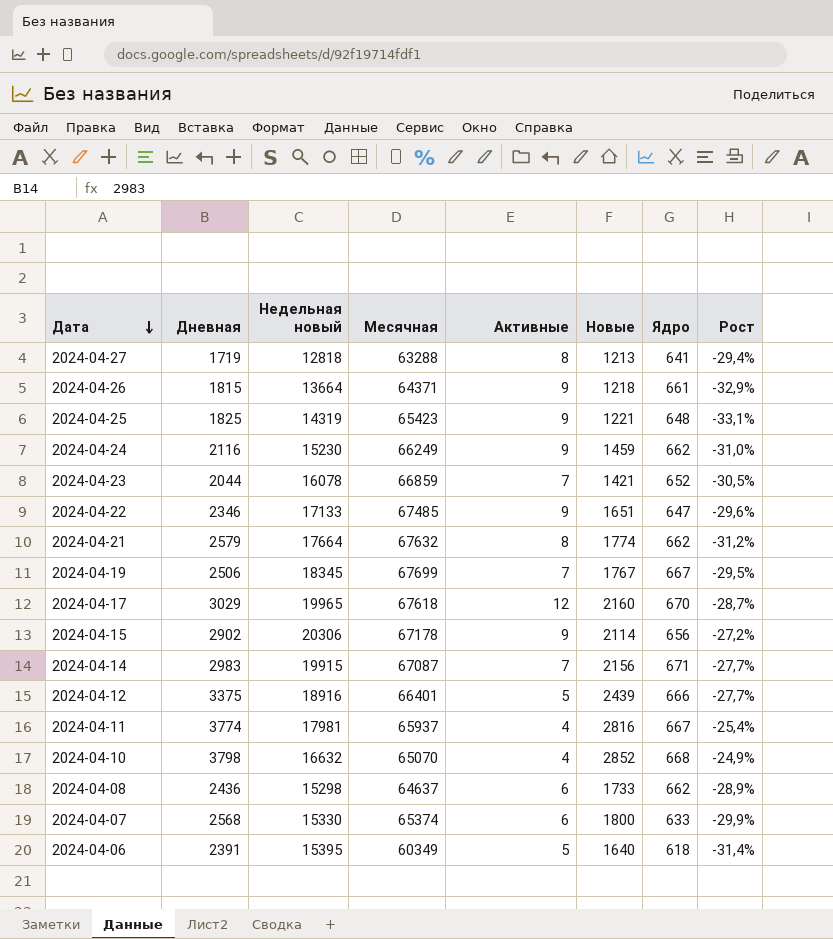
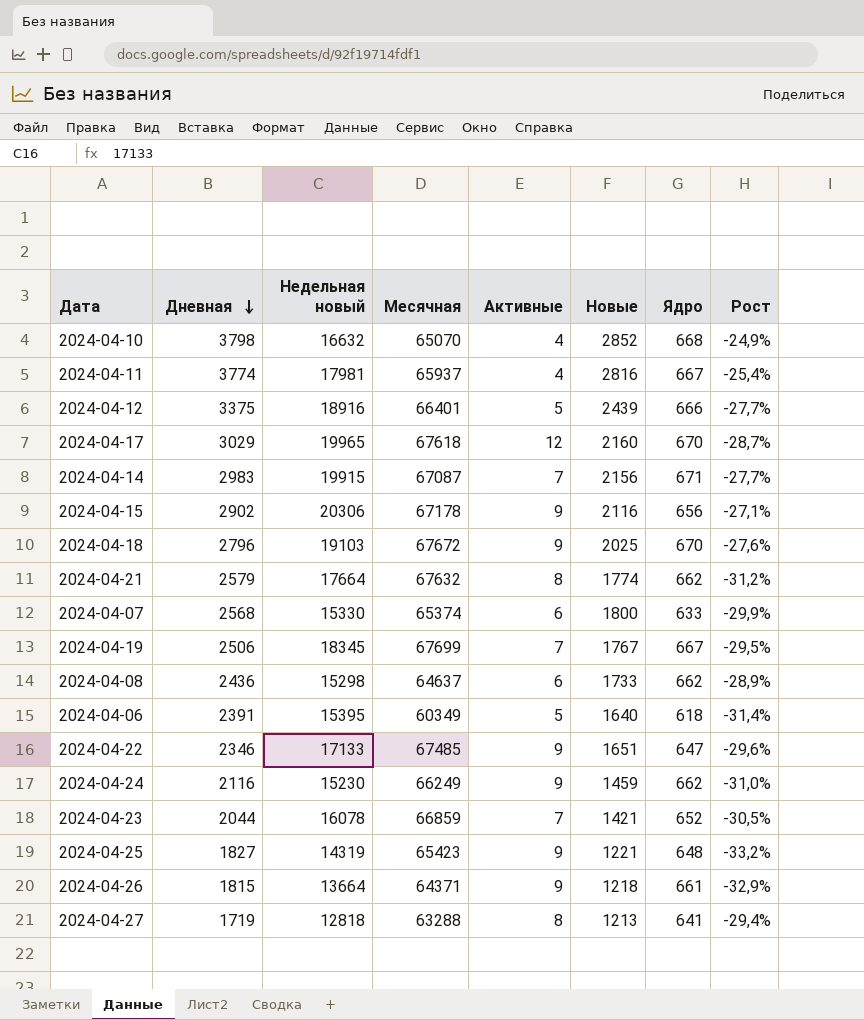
row order: Дата descending -> Дневная descending
2024-04-15 | Новые: 2114 -> 2116
2024-04-15 | Рост: -27,2% -> -27,1%
row 2024-04-18: none -> 2796 | 19103 | 67672 | 9 | 2025 | 670 | -27,6%
2024-04-25 | Дневная: 1825 -> 1827
2024-04-25 | Рост: -33,1% -> -33,2%

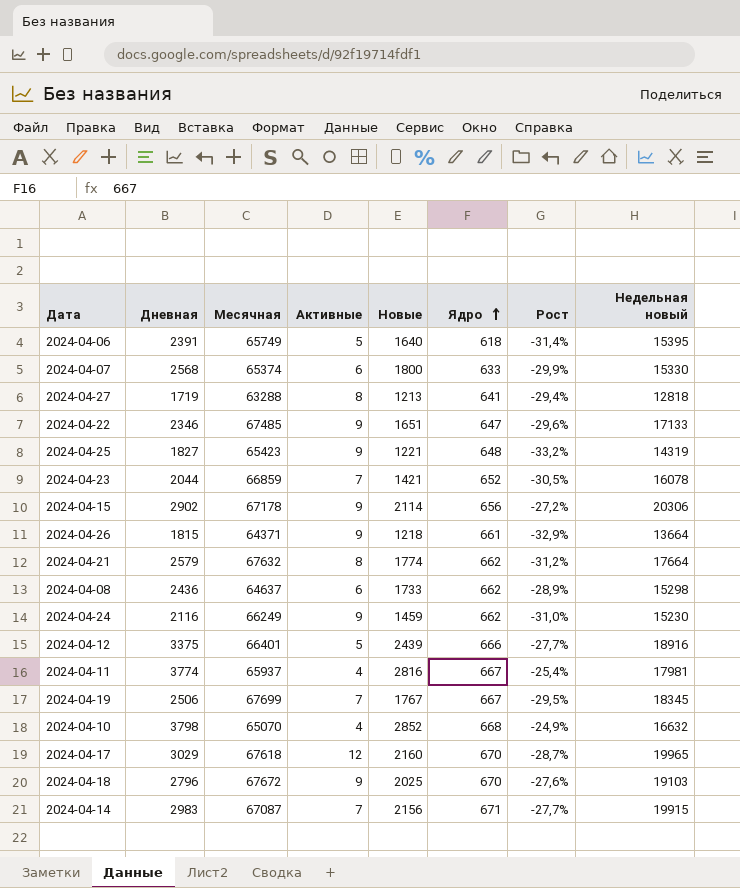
row order: Дневная descending -> Ядро ascending
column Недельная новый | position: 3 -> 8
2024-04-06 | Месячная: 60349 -> 65749
2024-04-15 | Новые: 2116 -> 2114
2024-04-15 | Рост: -27,1% -> -27,2%

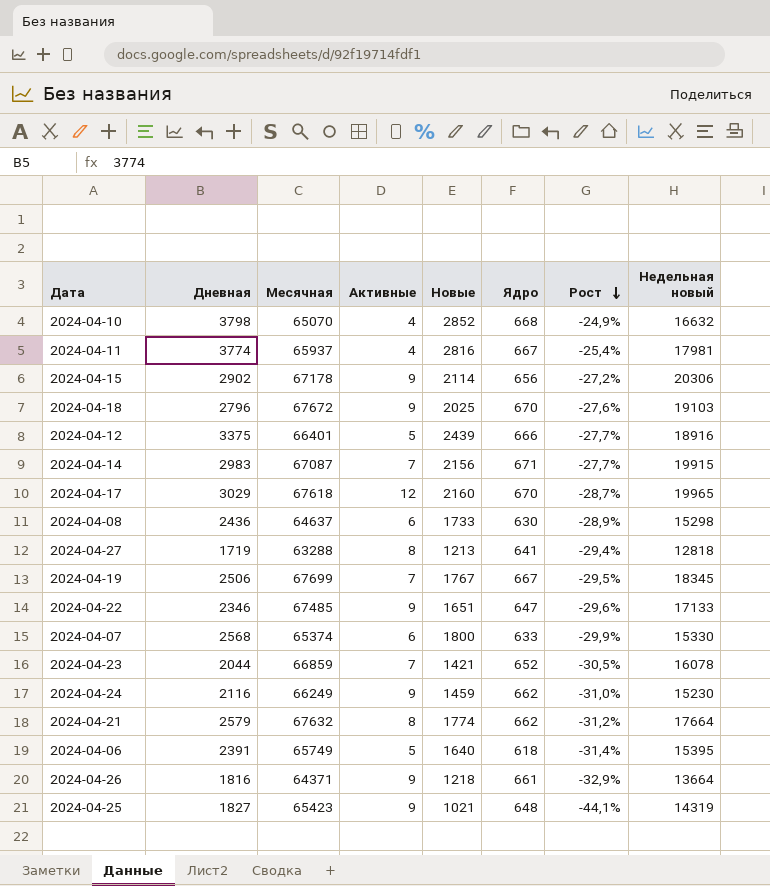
row order: Ядро ascending -> Рост descending
2024-04-08 | Ядро: 662 -> 630
2024-04-26 | Дневная: 1815 -> 1816
2024-04-25 | Новые: 1221 -> 1021
2024-04-25 | Рост: -33,2% -> -44,1%

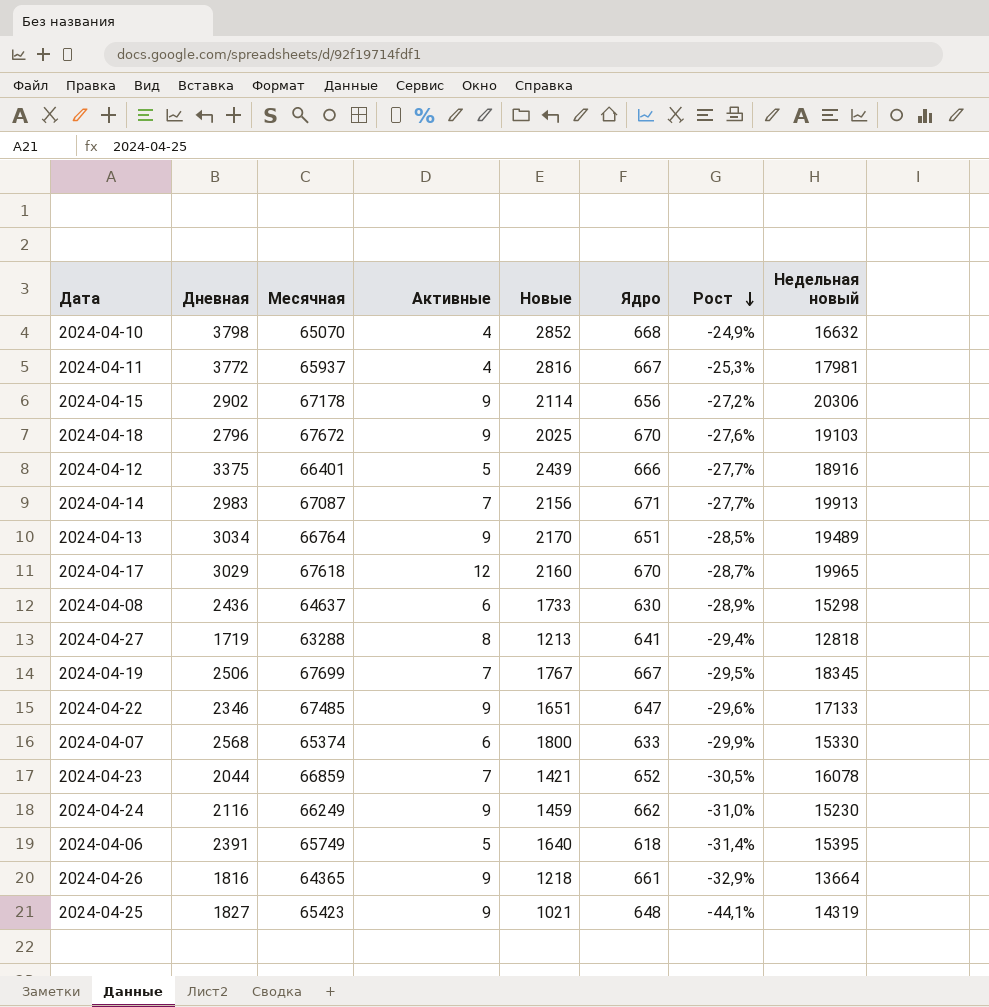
row 2024-04-21: 2579 | 67632 | 8 | 1774 | 662 | -31,2% | 17664 -> none
2024-04-11 | Дневная: 3774 -> 3772
2024-04-11 | Рост: -25,4% -> -25,3%
2024-04-14 | Недельная новый: 19915 -> 19913
row 2024-04-13: none -> 3034 | 66764 | 9 | 2170 | 651 | -28,5% | 19489
2024-04-26 | Месячная: 64371 -> 64365

